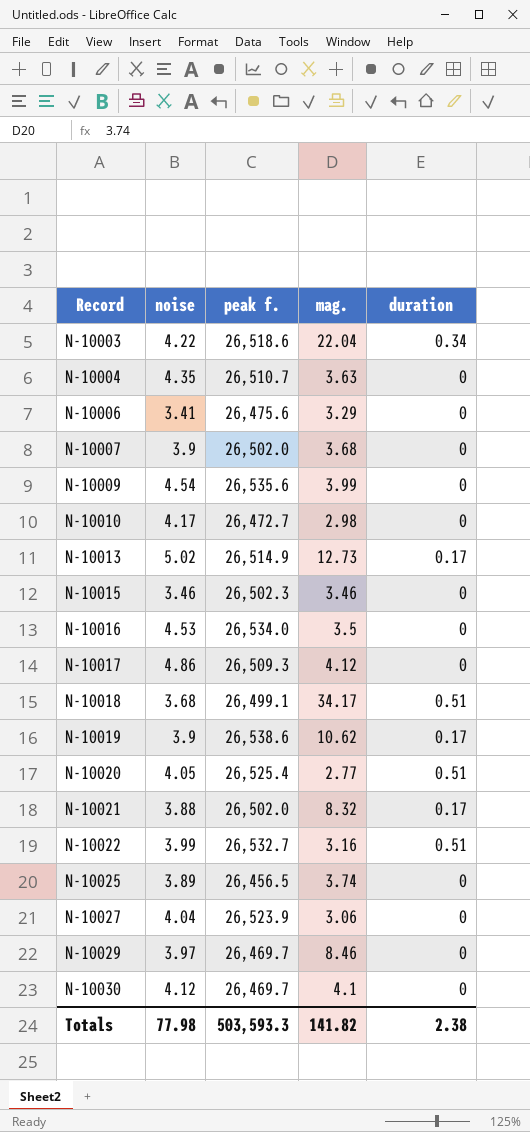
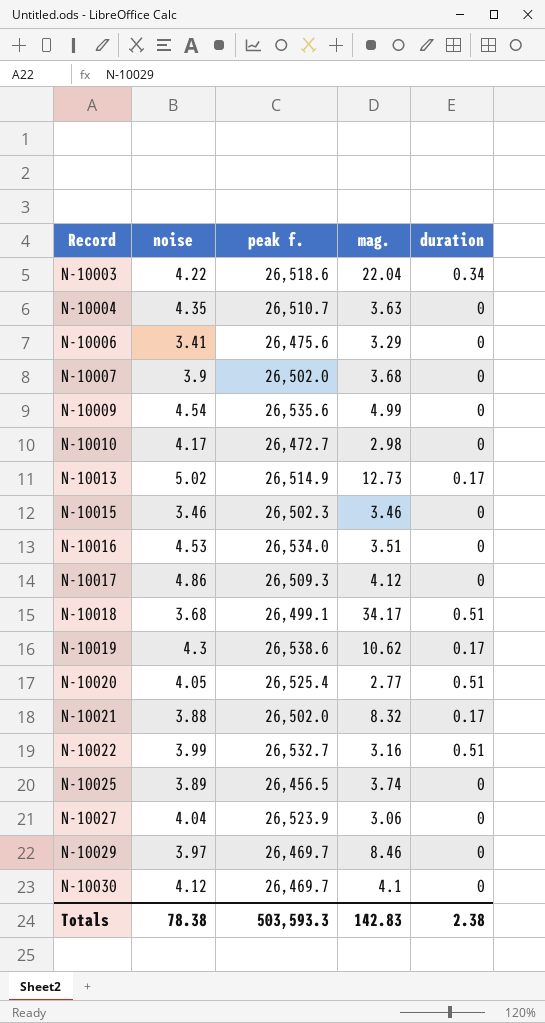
N-10009 | mag.: 3.99 -> 4.99
N-10016 | mag.: 3.5 -> 3.51
N-10019 | noise: 3.9 -> 4.3
Totals | noise: 77.98 -> 78.38
Totals | mag.: 141.82 -> 142.83

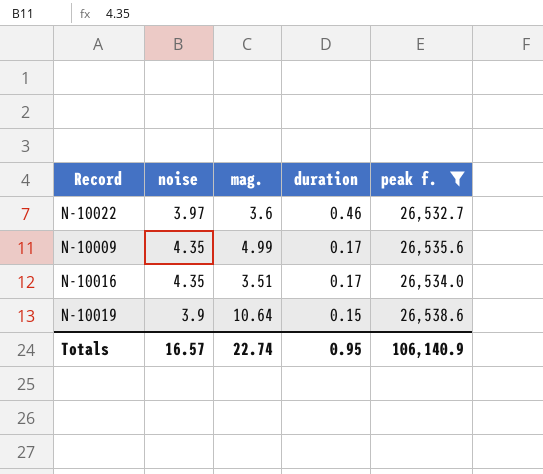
filter: none -> peak f. >= 26,532.7
row order: Record ascending -> duration descending
column peak f. | position: 3 -> 5
N-10022 | noise: 3.99 -> 3.97
N-10022 | mag.: 3.16 -> 3.6
N-10022 | duration: 0.51 -> 0.46
N-10009 | noise: 4.54 -> 4.35
N-10009 | duration: 0 -> 0.17
N-10016 | noise: 4.53 -> 4.35
N-10016 | duration: 0 -> 0.17
N-10019 | noise: 4.3 -> 3.9
N-10019 | mag.: 10.62 -> 10.64
N-10019 | duration: 0.17 -> 0.15
Totals | noise: 78.38 -> 16.57
Totals | mag.: 142.83 -> 22.74
Totals | duration: 2.38 -> 0.95
Totals | peak f.: 503,593.3 -> 106,140.9

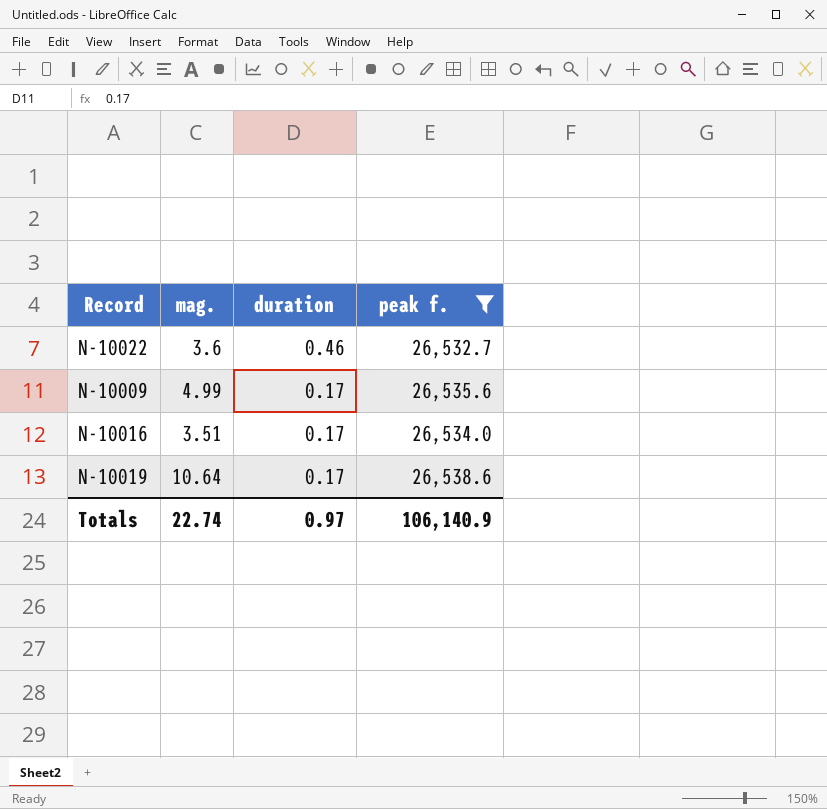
column noise | position: 2 -> none
N-10019 | duration: 0.15 -> 0.17
Totals | duration: 0.95 -> 0.97

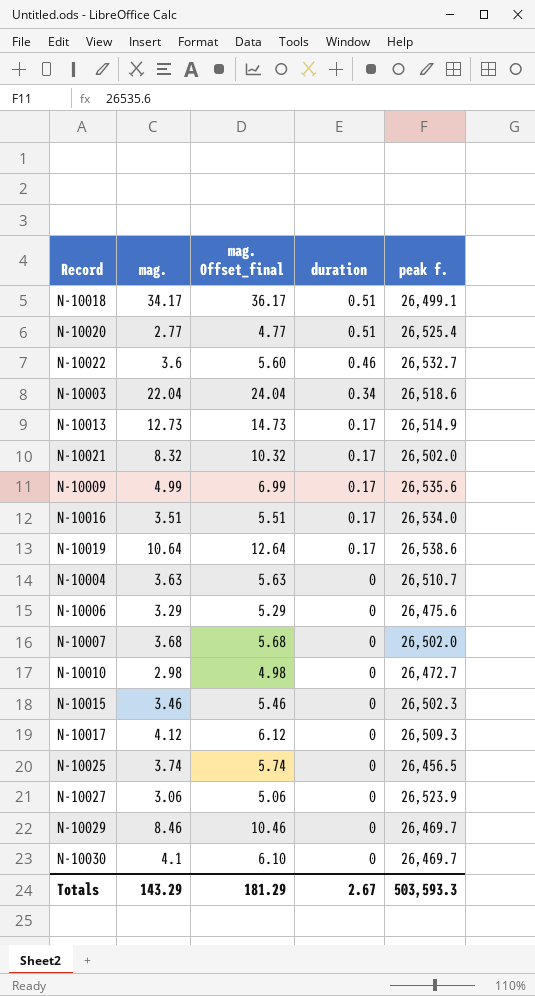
filter: peak f. >= 26,532.7 -> none
column mag. Offset_final | formula: none -> [mag.] + 2
Totals | mag.: 22.74 -> 143.29
Totals | duration: 0.97 -> 2.67
Totals | peak f.: 106,140.9 -> 503,593.3

